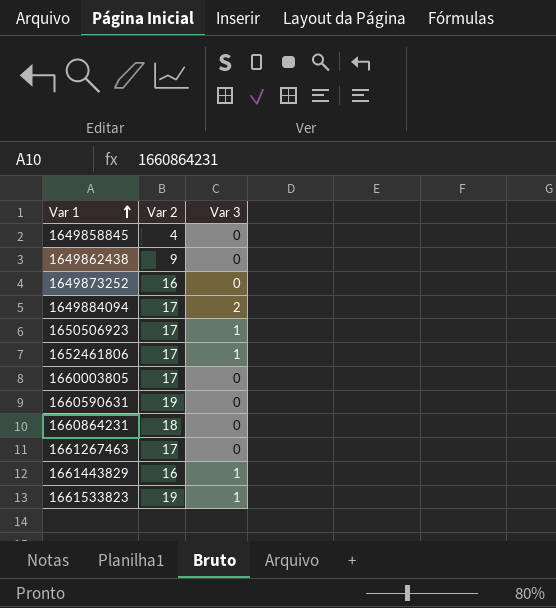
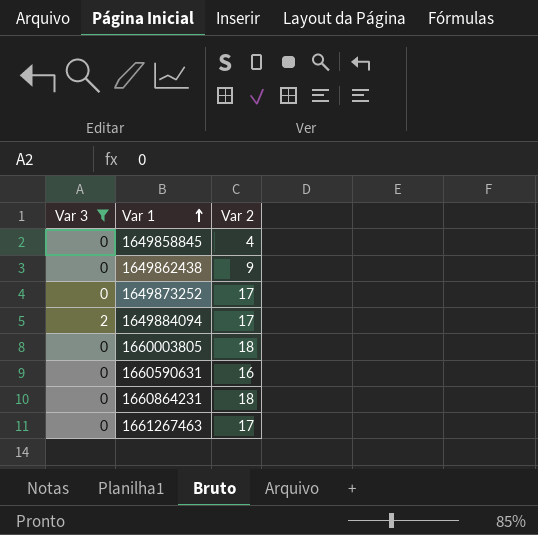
filter: none -> Var 3 != 1
column Var 3 | position: 3 -> 1
1649873252 | Var 2: 16 -> 17
1660003805 | Var 2: 17 -> 18
1660590631 | Var 2: 19 -> 16

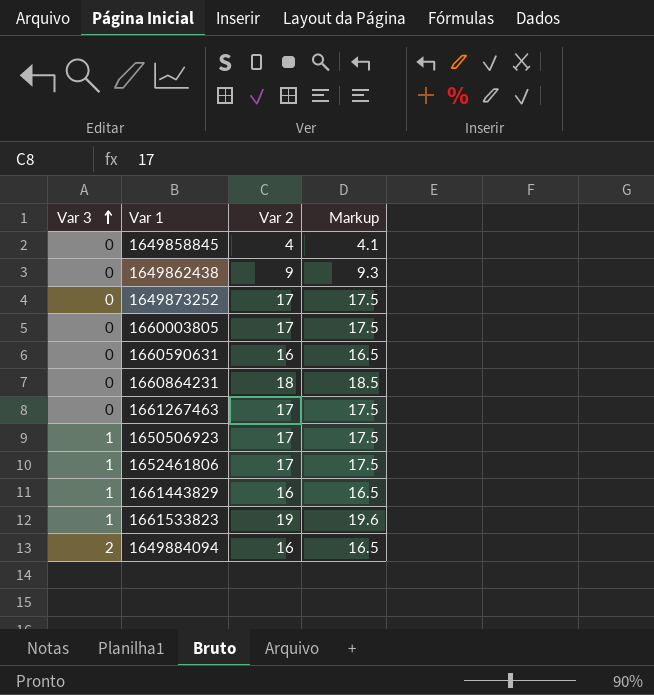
filter: Var 3 != 1 -> none
row order: Var 1 ascending -> Var 3 ascending
column Markup | formula: none -> [Var 2] * 1.03
1660003805 | Var 2: 18 -> 17
1649884094 | Var 2: 17 -> 16

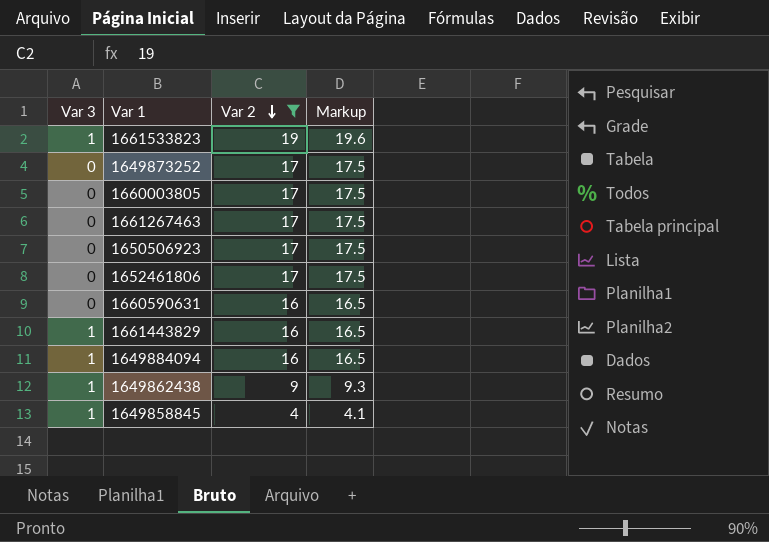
filter: none -> Var 2 != 18
row order: Var 3 ascending -> Var 2 descending
1650506923 | Var 3: 1 -> 0
1652461806 | Var 3: 1 -> 0
1649884094 | Var 3: 2 -> 1
1649862438 | Var 3: 0 -> 1
1649858845 | Var 3: 0 -> 1

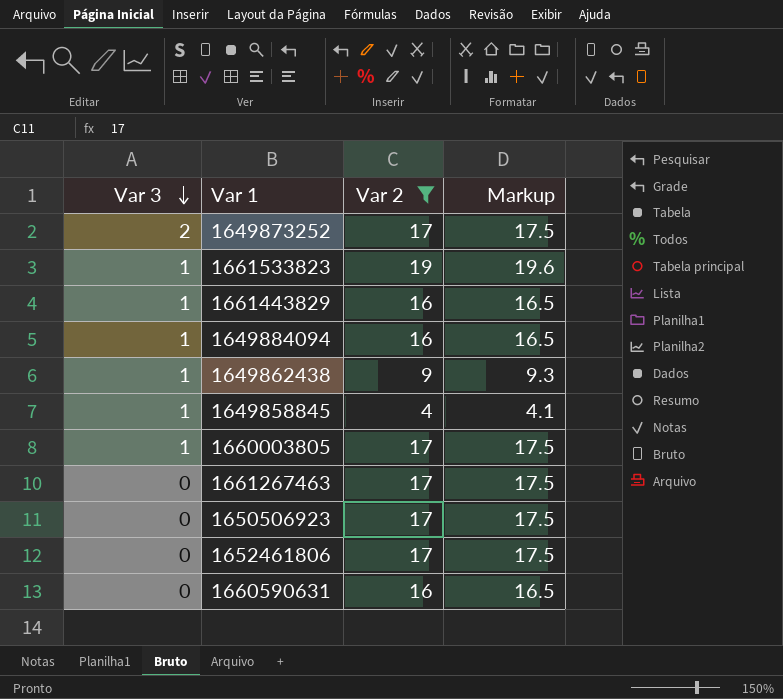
row order: Var 2 descending -> Var 3 descending
1649873252 | Var 3: 0 -> 2
1660003805 | Var 3: 0 -> 1

